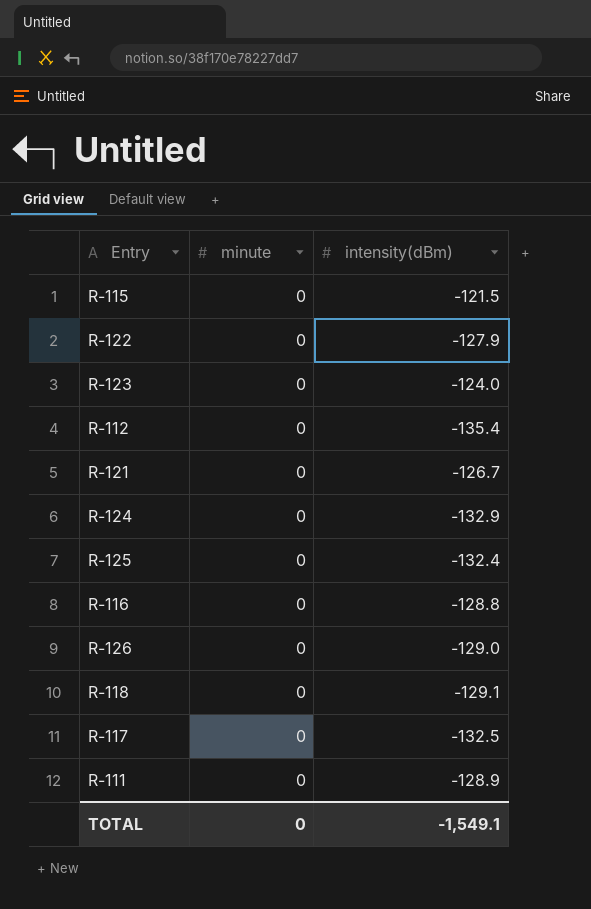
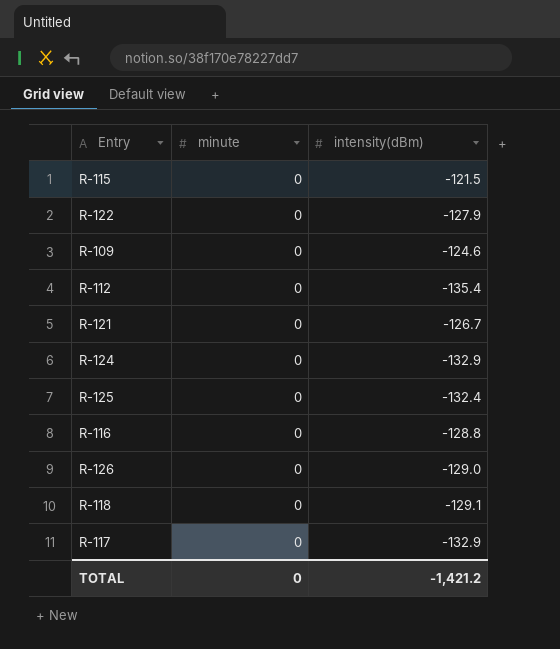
row R-123: 0 | -124.0 -> none
row R-111: 0 | -128.9 -> none
row R-109: none -> 0 | -124.6
R-117 | intensity(dBm): -132.5 -> -132.9
TOTAL | intensity(dBm): -1,549.1 -> -1,421.2

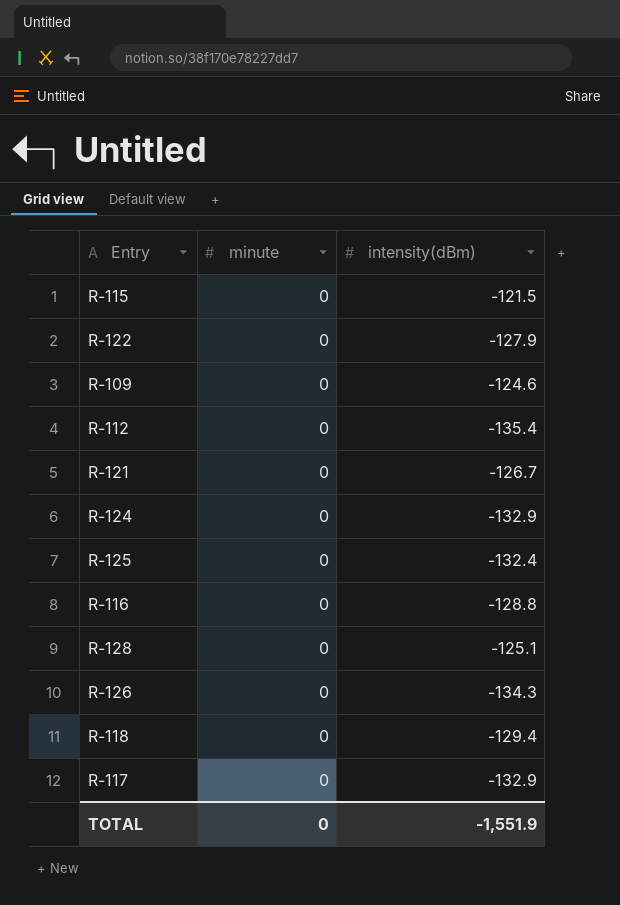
row R-128: none -> 0 | -125.1
R-126 | intensity(dBm): -129.0 -> -134.3
R-118 | intensity(dBm): -129.1 -> -129.4
TOTAL | intensity(dBm): -1,421.2 -> -1,551.9

